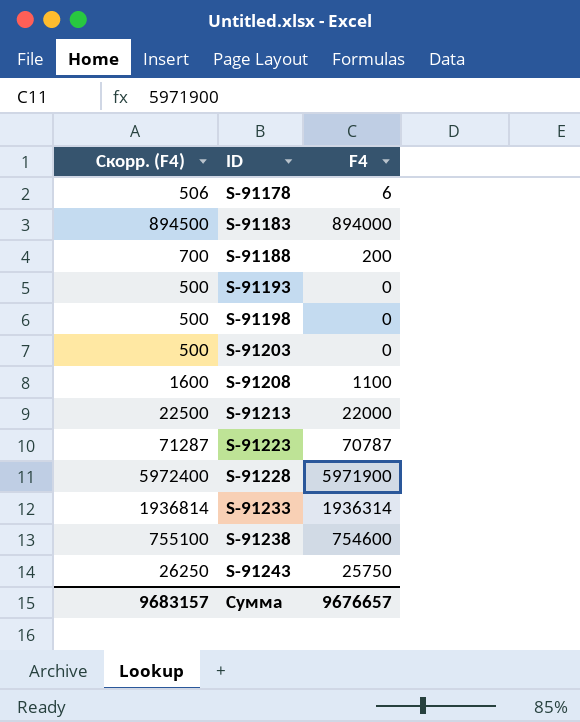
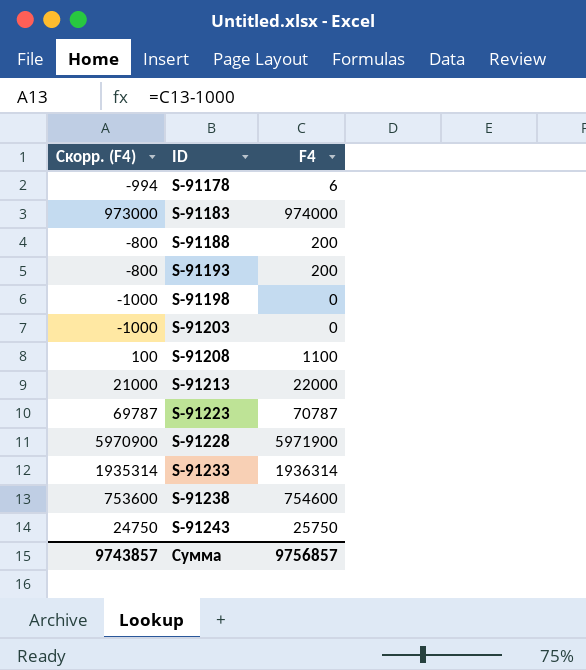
column Скорр. (F4) | formula: [F4] + 500 -> [F4] - 1000
S-91183 | F4: 894000 -> 974000
S-91193 | F4: 0 -> 200
Сумма | Скорр. (F4): 9683157 -> 9743857
Сумма | F4: 9676657 -> 9756857

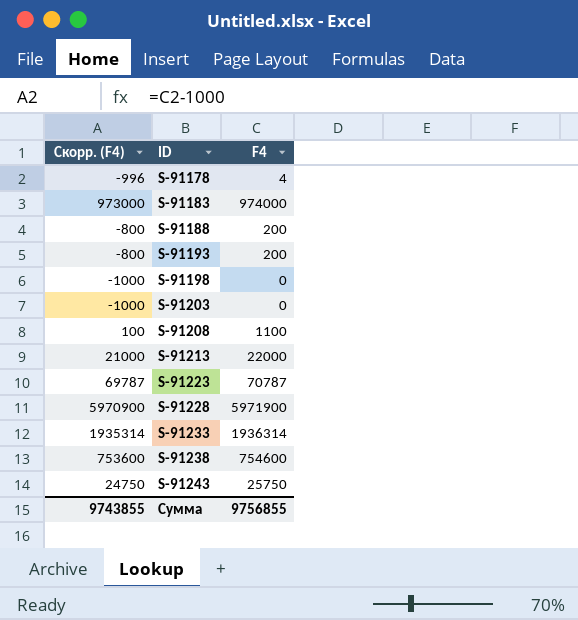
S-91178 | Скорр. (F4): -994 -> -996
S-91178 | F4: 6 -> 4
Сумма | Скорр. (F4): 9743857 -> 9743855
Сумма | F4: 9756857 -> 9756855

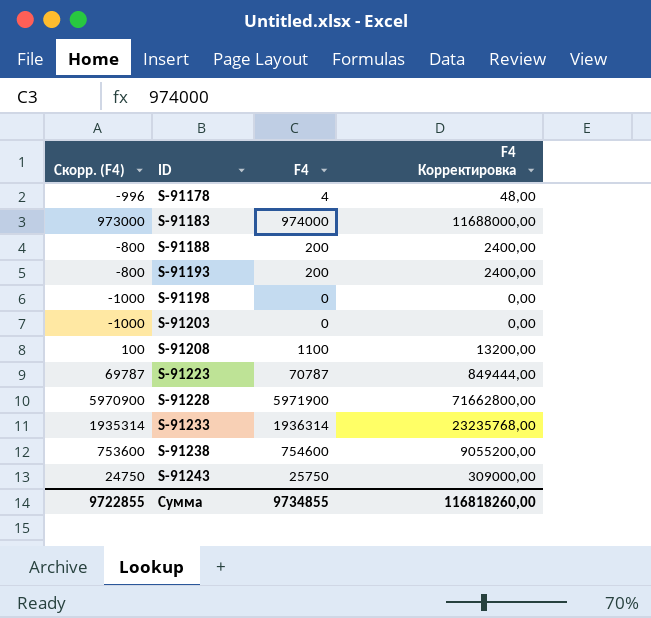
column F4 Корректировка | formula: none -> [F4] * 12
row S-91213: 21000 | 22000 -> none
Сумма | Скорр. (F4): 9743855 -> 9722855
Сумма | F4: 9756855 -> 9734855

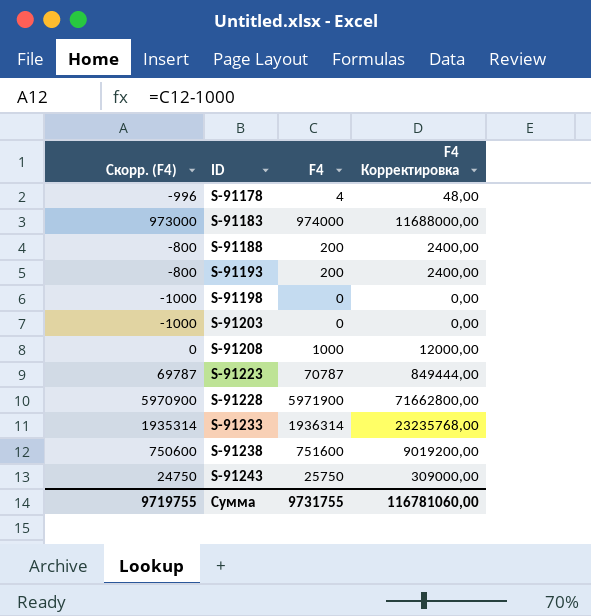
S-91208 | Скорр. (F4): 100 -> 0
S-91208 | F4: 1100 -> 1000
S-91208 | F4 Корректировка: 13200,00 -> 12000,00
S-91238 | Скорр. (F4): 753600 -> 750600
S-91238 | F4: 754600 -> 751600
S-91238 | F4 Корректировка: 9055200,00 -> 9019200,00
Сумма | Скорр. (F4): 9722855 -> 9719755
Сумма | F4: 9734855 -> 9731755
Сумма | F4 Корректировка: 116818260,00 -> 116781060,00

